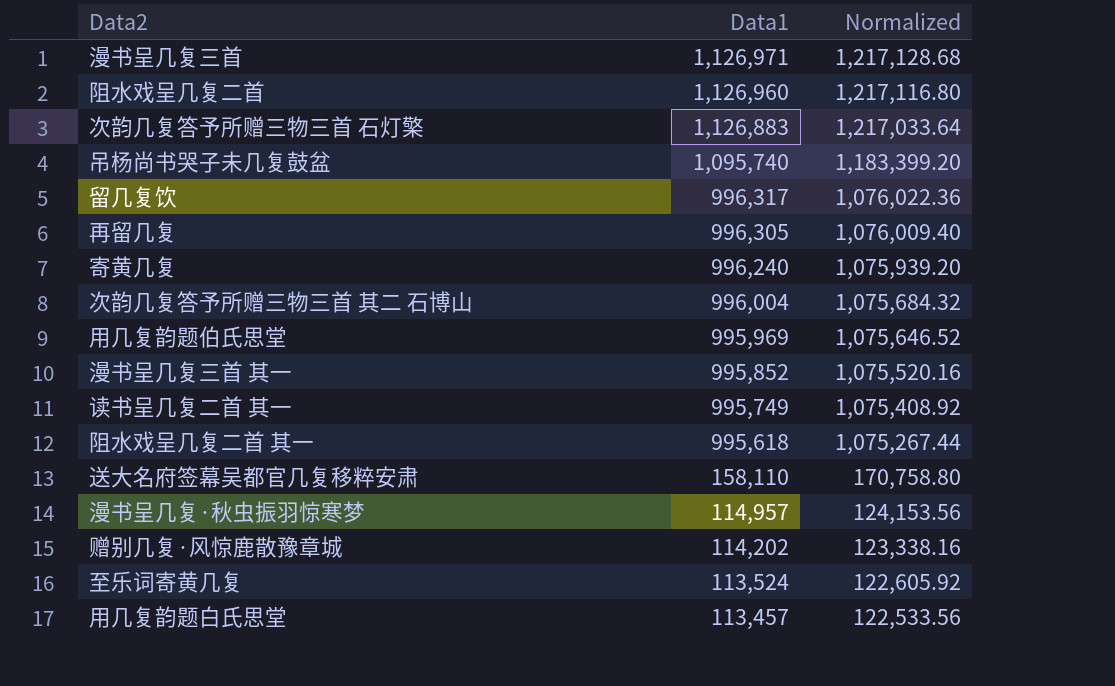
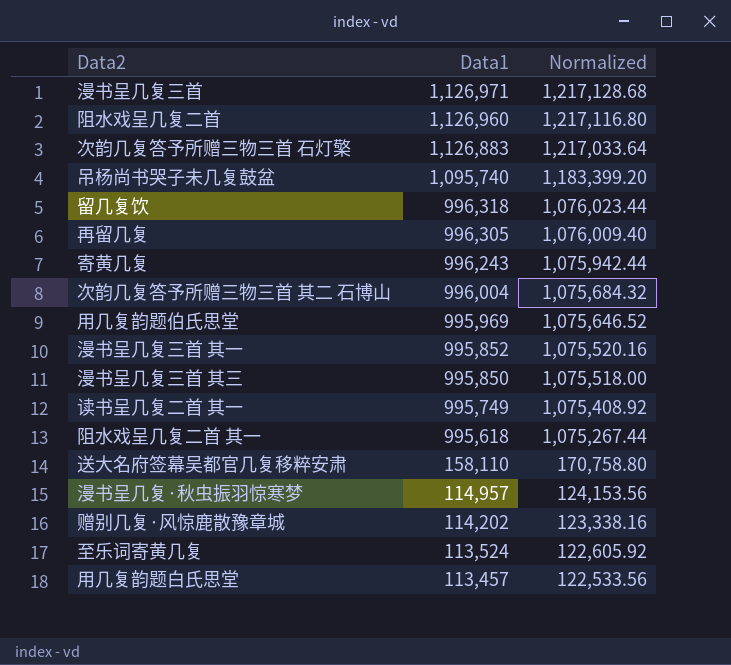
留几复饮 | Data1: 996,317 -> 996,318
留几复饮 | Normalized: 1,076,022.36 -> 1,076,023.44
寄黄几复 | Data1: 996,240 -> 996,243
寄黄几复 | Normalized: 1,075,939.20 -> 1,075,942.44
row 漫书呈几复三首 其三: none -> 995,850 | 1,075,518.00

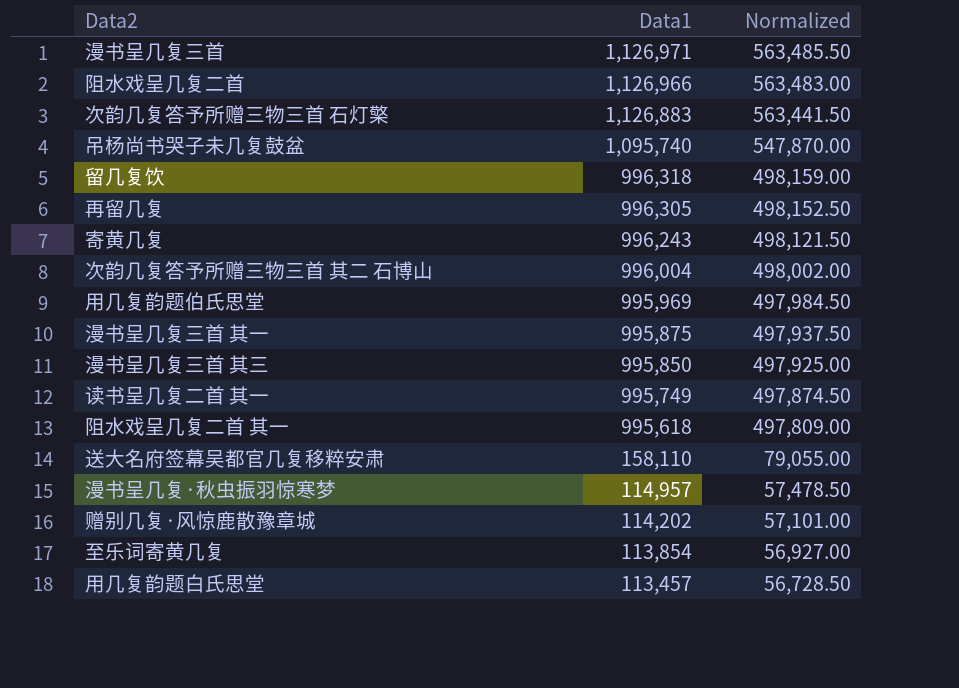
column Normalized | formula: [Data1] * 1.08 -> [Data1] * 0.5
阻水戏呈几复二首 | Data1: 1,126,960 -> 1,126,966
漫书呈几复三首 其一 | Data1: 995,852 -> 995,875
至乐词寄黄几复 | Data1: 113,524 -> 113,854

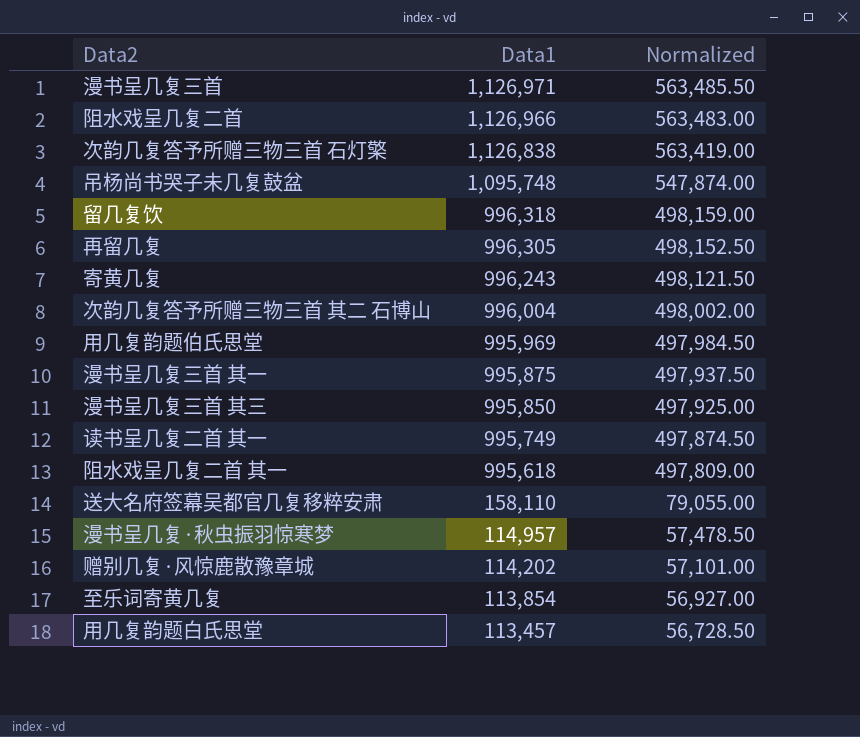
次韵几复答予所赠三物三首 石灯檠 | Data1: 1,126,883 -> 1,126,838
次韵几复答予所赠三物三首 石灯檠 | Normalized: 563,441.50 -> 563,419.00
吊杨尚书哭子未几复鼓盆 | Data1: 1,095,740 -> 1,095,748
吊杨尚书哭子未几复鼓盆 | Normalized: 547,870.00 -> 547,874.00

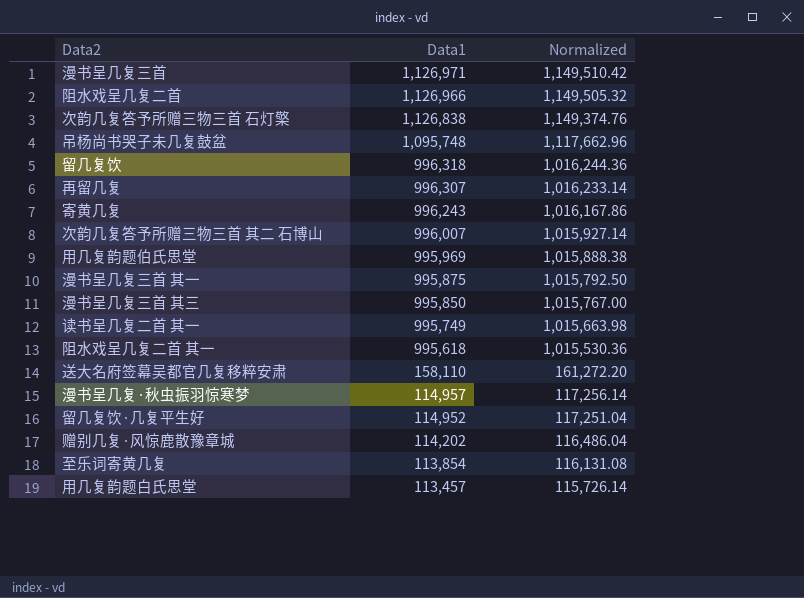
column Normalized | formula: [Data1] * 0.5 -> [Data1] * 1.02
再留几复 | Data1: 996,305 -> 996,307
次韵几复答予所赠三物三首 其二 石博山 | Data1: 996,004 -> 996,007
row 留几复饮·几复平生好: none -> 114,952 | 117,251.04

